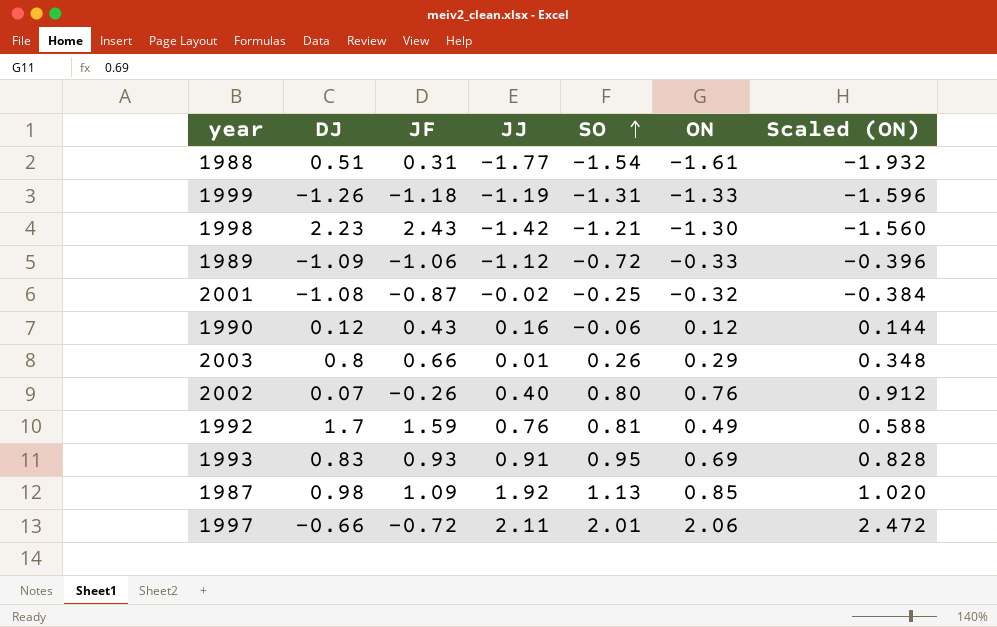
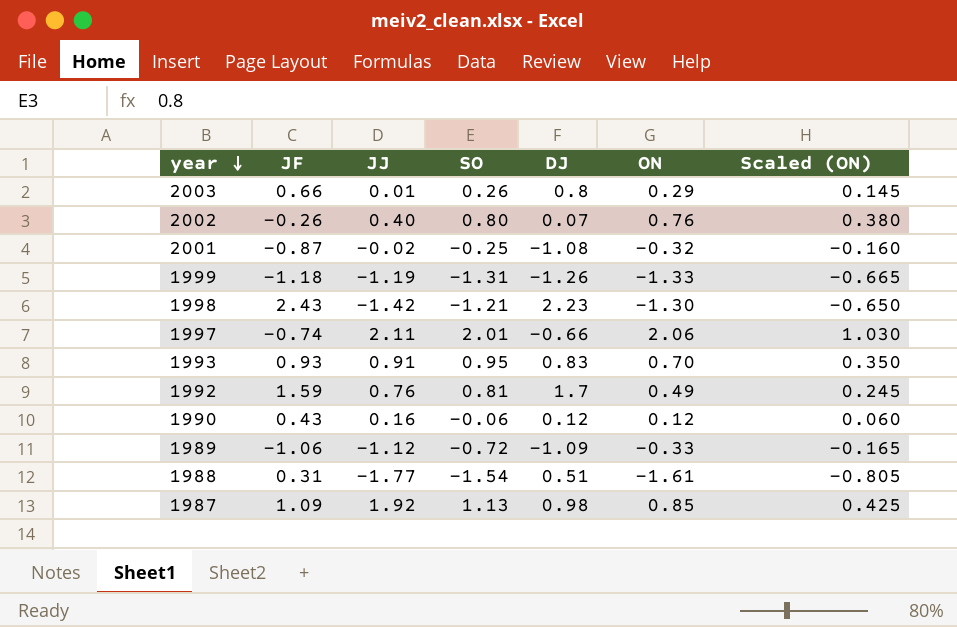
row order: SO ascending -> year descending
column DJ | position: 2 -> 5
column Scaled (ON) | formula: [ON] * 1.2 -> [ON] * 0.5
1997 | JF: -0.72 -> -0.74
1993 | ON: 0.69 -> 0.70

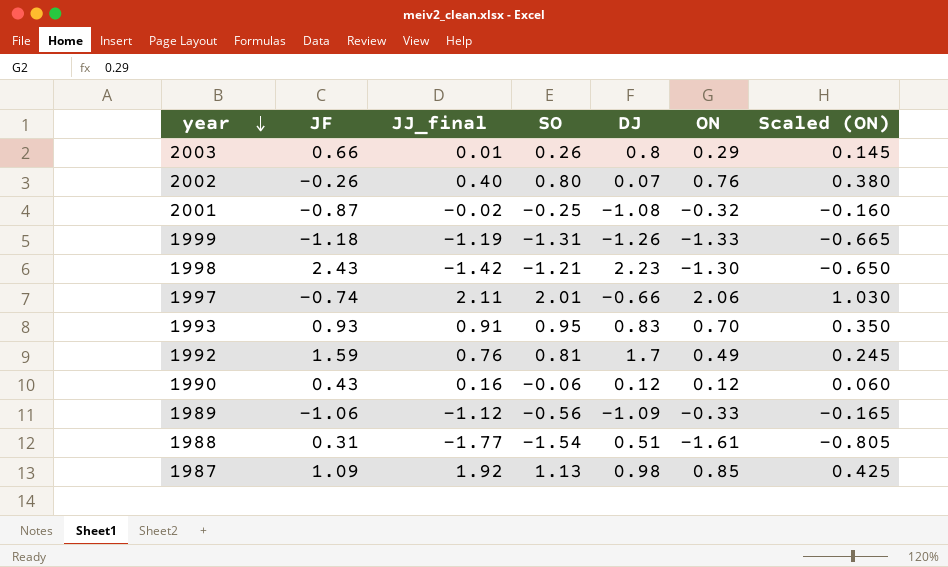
column name: JJ -> JJ_final
1989 | SO: -0.72 -> -0.56

